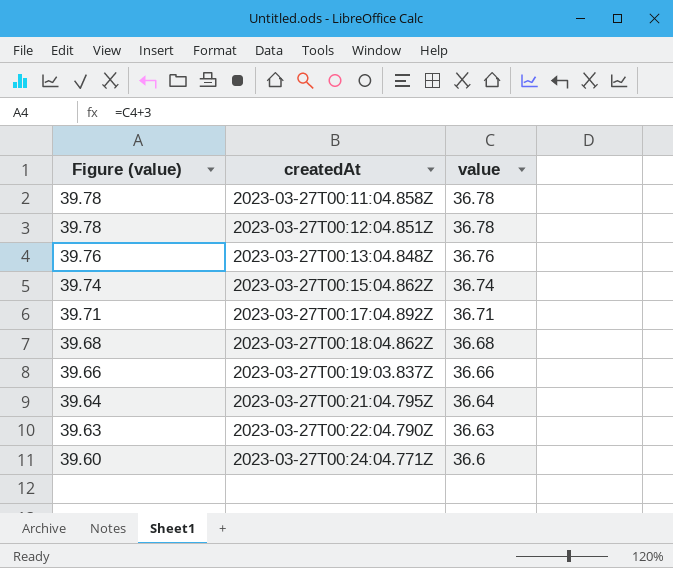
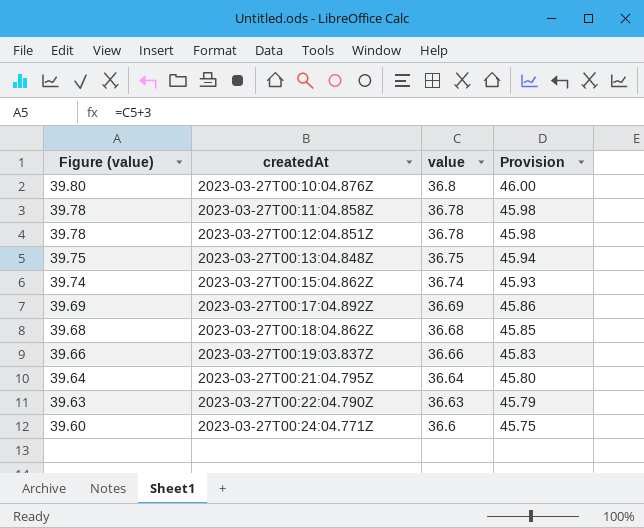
column Provision | formula: none -> [value] * 1.25
row 2023-03-27T00:10:04.876Z: none -> 39.80 | 36.8 | 46.00
2023-03-27T00:13:04.848Z | Figure (value): 39.76 -> 39.75
2023-03-27T00:13:04.848Z | value: 36.76 -> 36.75
2023-03-27T00:17:04.892Z | Figure (value): 39.71 -> 39.69
2023-03-27T00:17:04.892Z | value: 36.71 -> 36.69

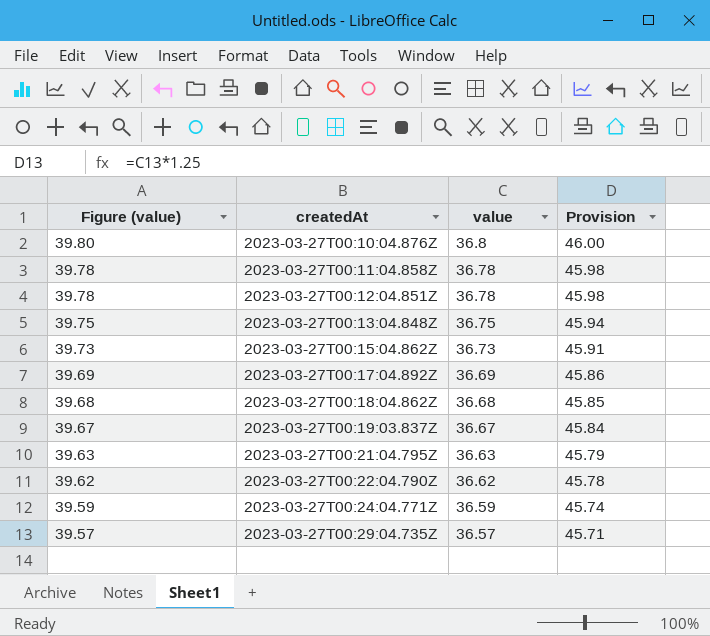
2023-03-27T00:15:04.862Z | Figure (value): 39.74 -> 39.73
2023-03-27T00:15:04.862Z | value: 36.74 -> 36.73
2023-03-27T00:15:04.862Z | Provision: 45.93 -> 45.91
2023-03-27T00:19:03.837Z | Figure (value): 39.66 -> 39.67
2023-03-27T00:19:03.837Z | value: 36.66 -> 36.67
2023-03-27T00:19:03.837Z | Provision: 45.83 -> 45.84
2023-03-27T00:21:04.795Z | Figure (value): 39.64 -> 39.63
2023-03-27T00:21:04.795Z | value: 36.64 -> 36.63
2023-03-27T00:21:04.795Z | Provision: 45.80 -> 45.79
2023-03-27T00:22:04.790Z | Figure (value): 39.63 -> 39.62
2023-03-27T00:22:04.790Z | value: 36.63 -> 36.62
2023-03-27T00:22:04.790Z | Provision: 45.79 -> 45.78
2023-03-27T00:24:04.771Z | Figure (value): 39.60 -> 39.59
2023-03-27T00:24:04.771Z | value: 36.6 -> 36.59
2023-03-27T00:24:04.771Z | Provision: 45.75 -> 45.74
row 2023-03-27T00:29:04.735Z: none -> 39.57 | 36.57 | 45.71

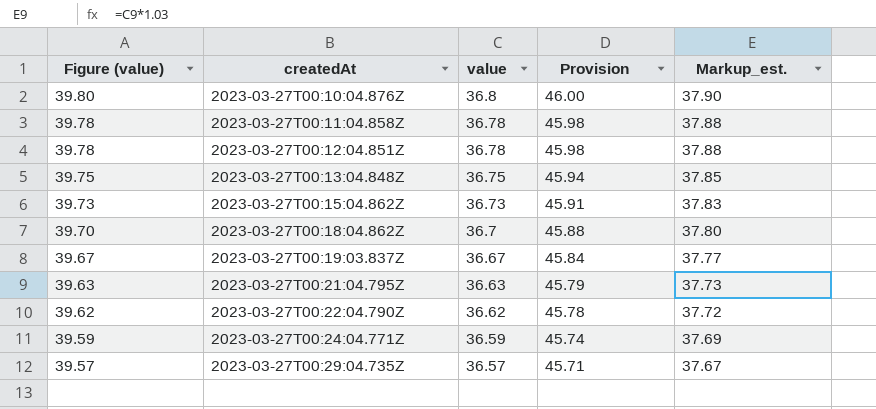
column Markup_est. | formula: none -> [value] * 1.03
row 2023-03-27T00:17:04.892Z: 39.69 | 36.69 | 45.86 -> none
2023-03-27T00:18:04.862Z | Figure (value): 39.68 -> 39.70
2023-03-27T00:18:04.862Z | value: 36.68 -> 36.7
2023-03-27T00:18:04.862Z | Provision: 45.85 -> 45.88

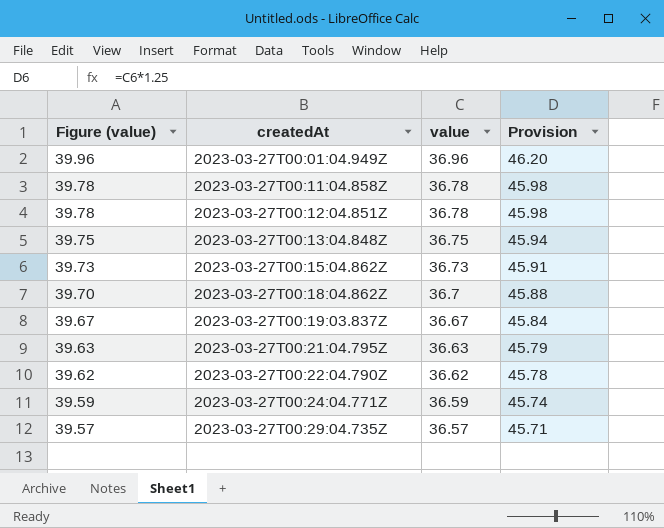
column Markup_est. | formula: [value] * 1.03 -> none
row 2023-03-27T00:10:04.876Z: 39.80 | 36.8 | 46.00 | 37.90 -> none
row 2023-03-27T00:01:04.949Z: none -> 39.96 | 36.96 | 46.20

